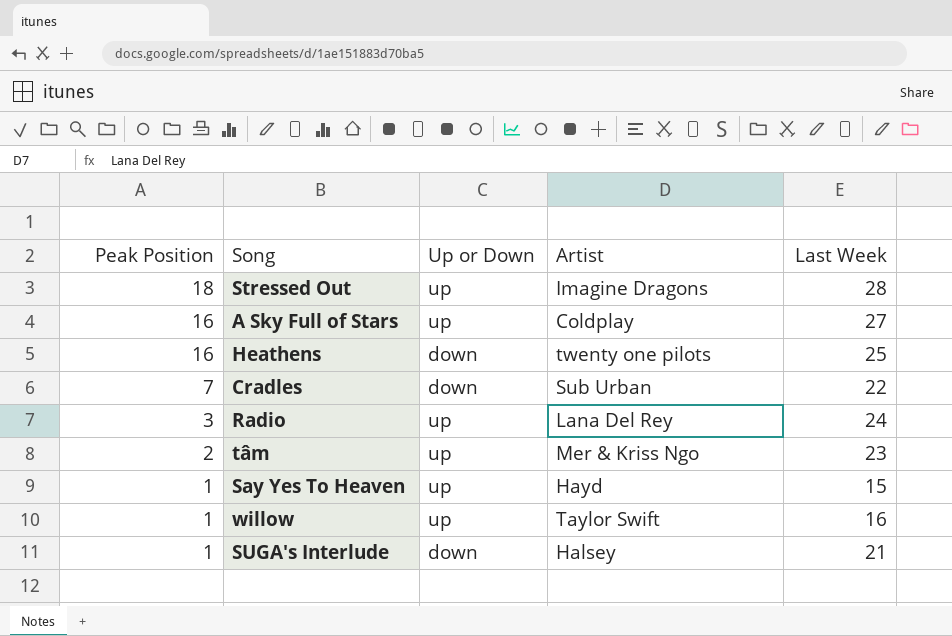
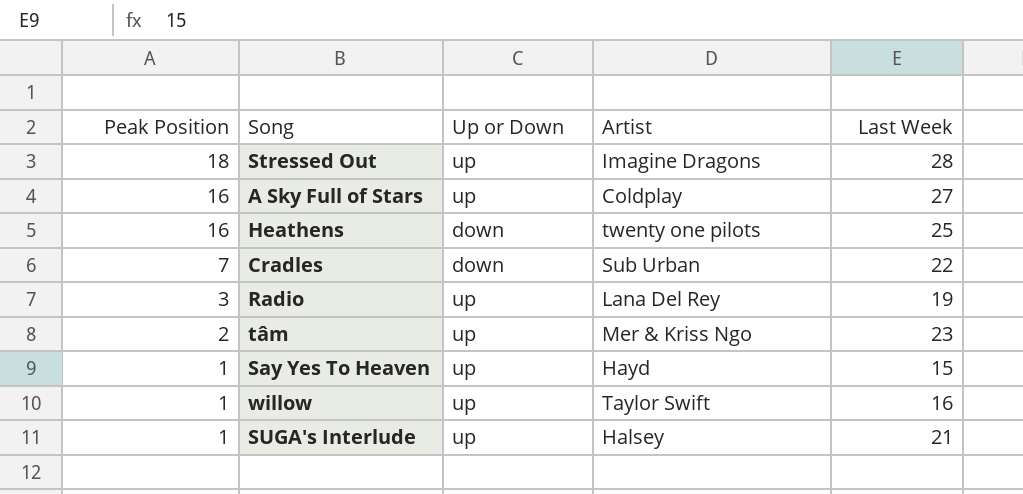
Radio | Last Week: 24 -> 19
SUGA's Interlude | Up or Down: down -> up

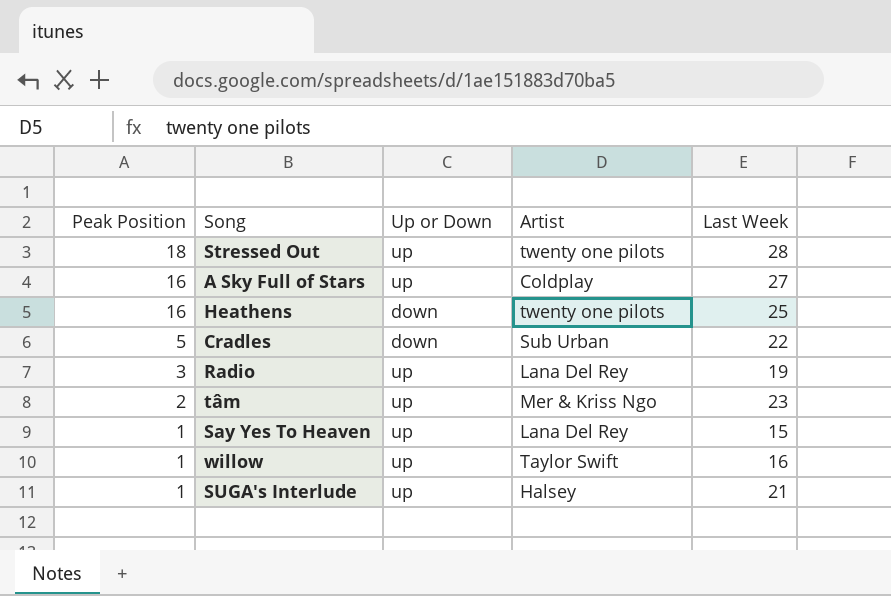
Stressed Out | Artist: Imagine Dragons -> twenty one pilots
Cradles | Peak Position: 7 -> 5
Say Yes To Heaven | Artist: Hayd -> Lana Del Rey

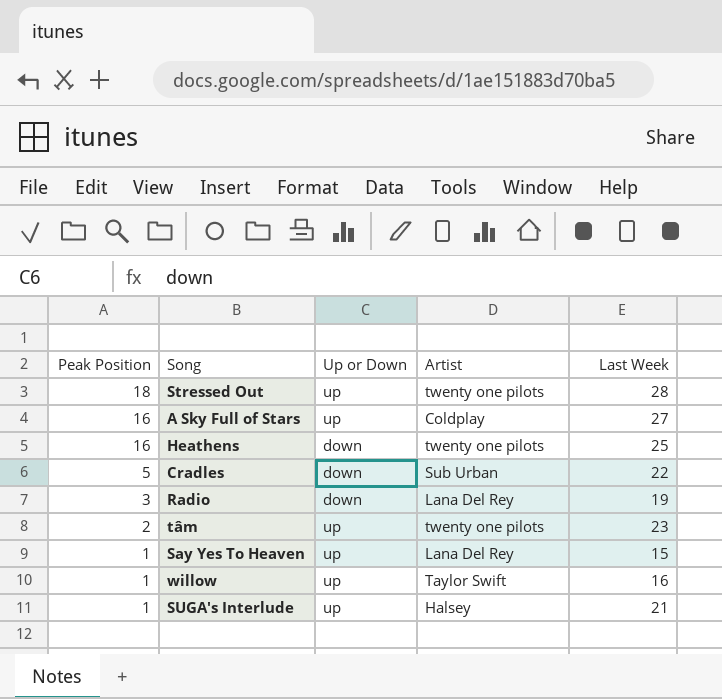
Radio | Up or Down: up -> down
tâm | Artist: Mer & Kriss Ngo -> twenty one pilots

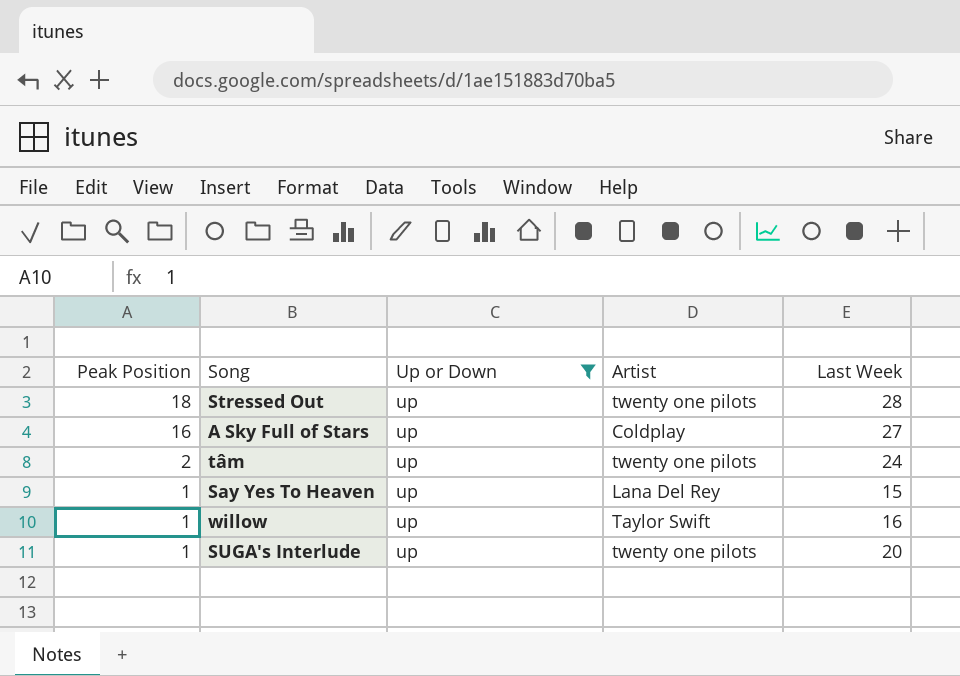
filter: none -> Up or Down = up
tâm | Last Week: 23 -> 24
SUGA's Interlude | Artist: Halsey -> twenty one pilots
SUGA's Interlude | Last Week: 21 -> 20

